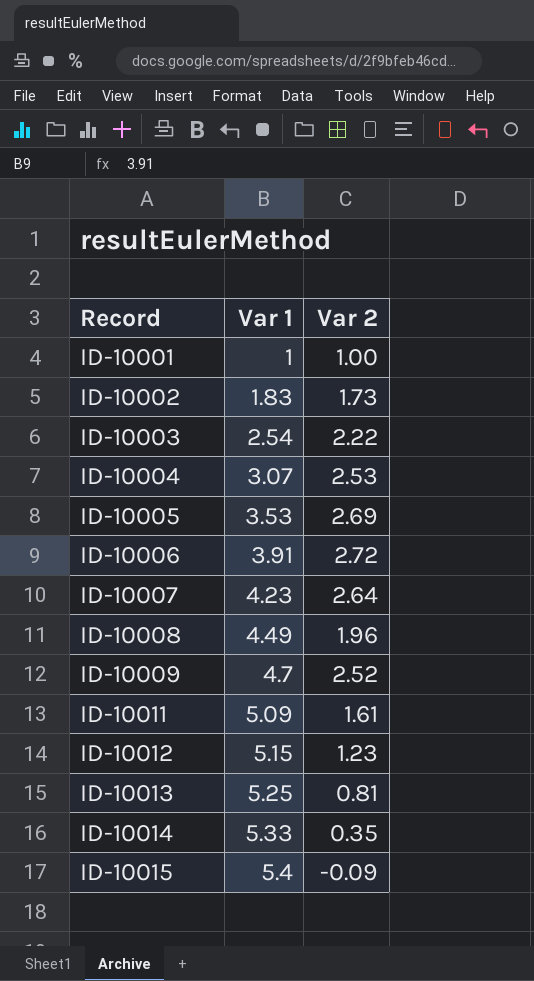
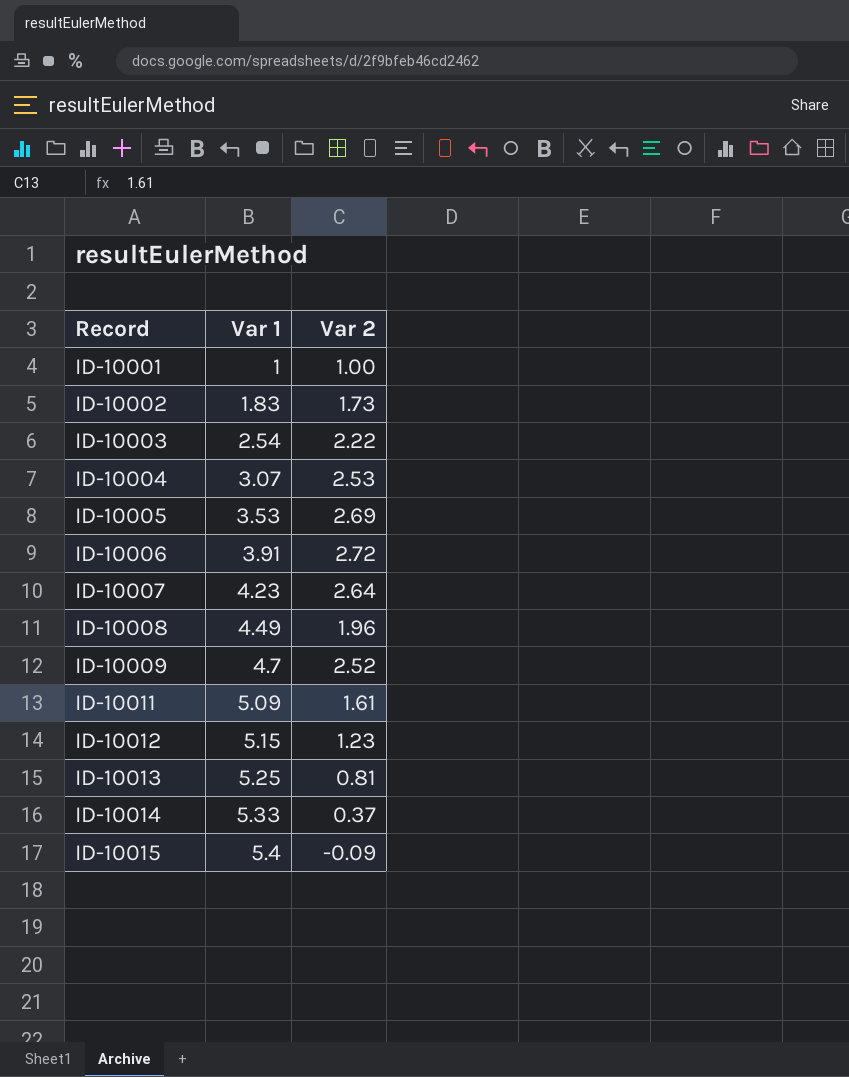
ID-10014 | Var 2: 0.35 -> 0.37

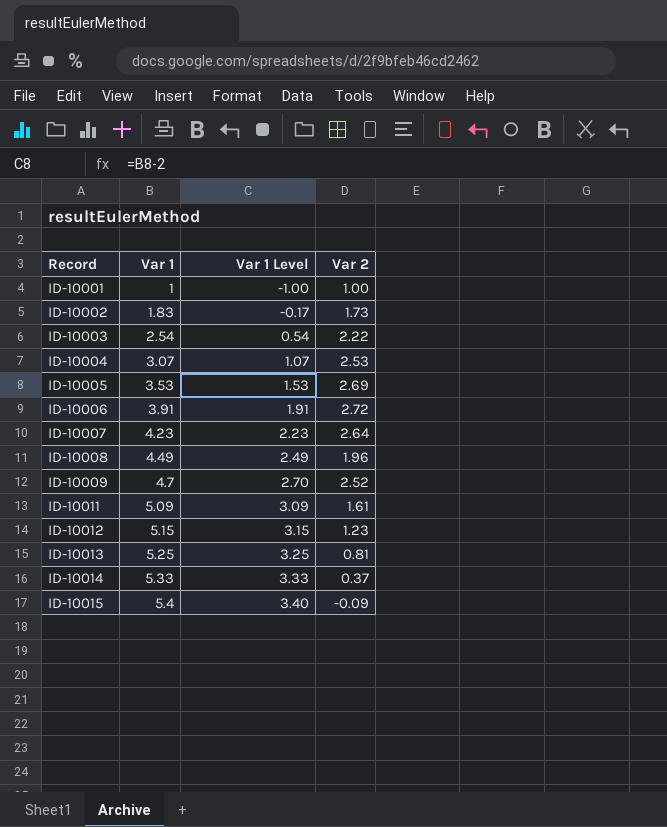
column Var 1 Level | formula: none -> [Var 1] - 2

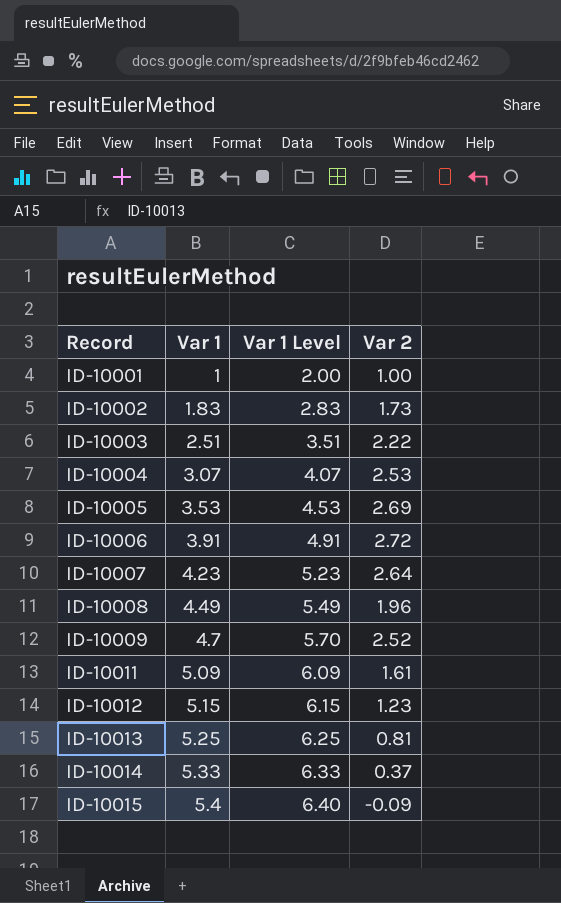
column Var 1 Level | formula: [Var 1] - 2 -> [Var 1] + 1
ID-10003 | Var 1: 2.54 -> 2.51

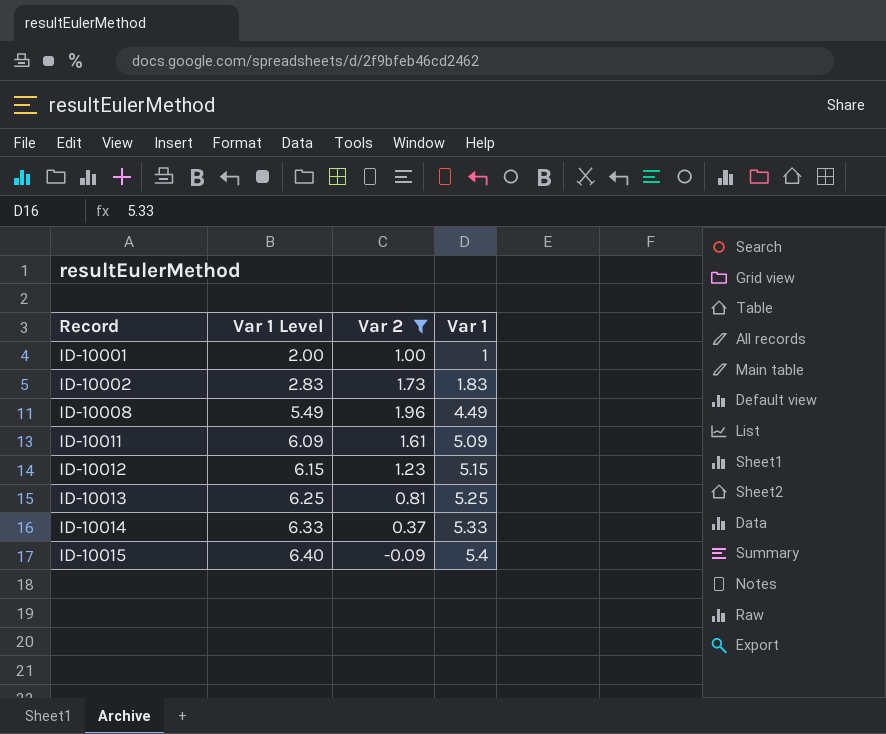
filter: none -> Var 2 <= 1.96
column Var 1 | position: 2 -> 4

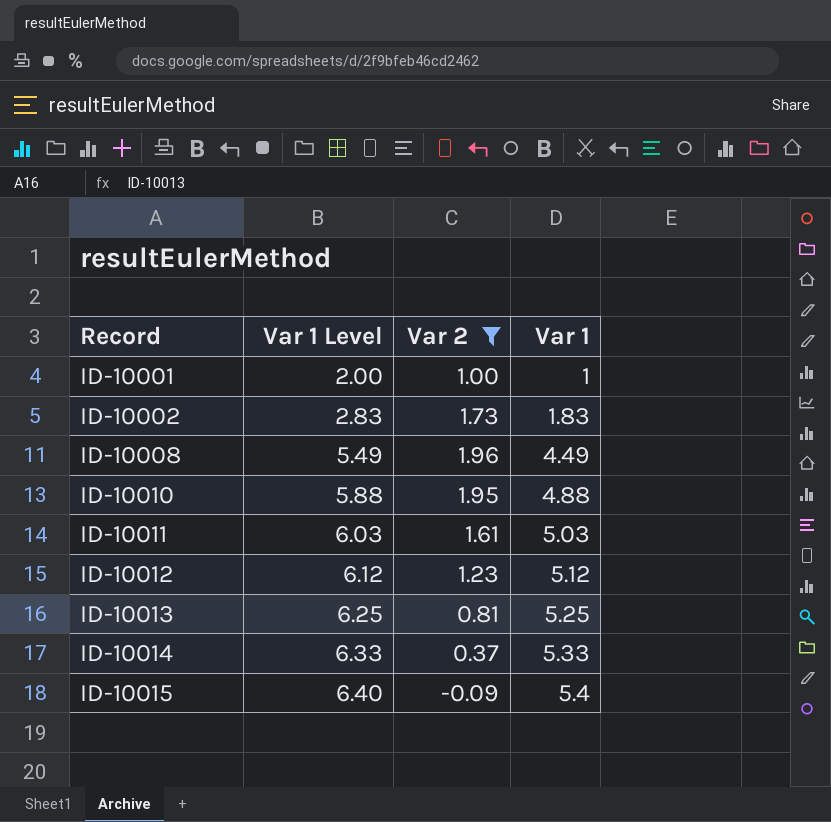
row ID-10010: none -> 5.88 | 1.95 | 4.88
ID-10011 | Var 1 Level: 6.09 -> 6.03
ID-10011 | Var 1: 5.09 -> 5.03
ID-10012 | Var 1 Level: 6.15 -> 6.12
ID-10012 | Var 1: 5.15 -> 5.12

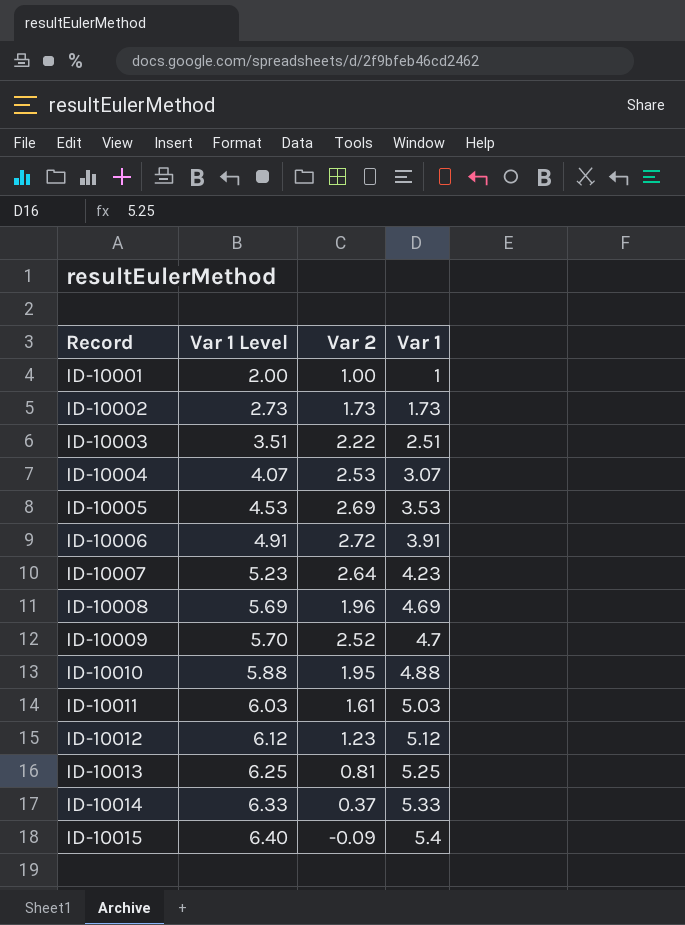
filter: Var 2 <= 1.96 -> none
ID-10002 | Var 1 Level: 2.83 -> 2.73
ID-10002 | Var 1: 1.83 -> 1.73
ID-10008 | Var 1 Level: 5.49 -> 5.69
ID-10008 | Var 1: 4.49 -> 4.69

